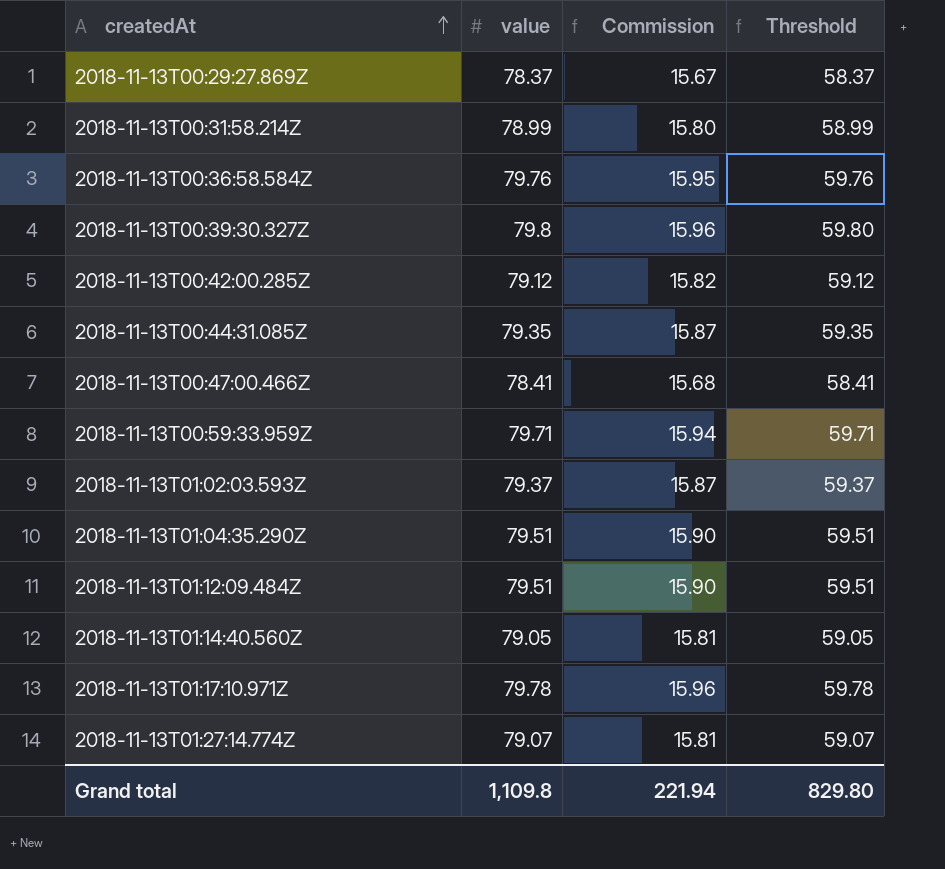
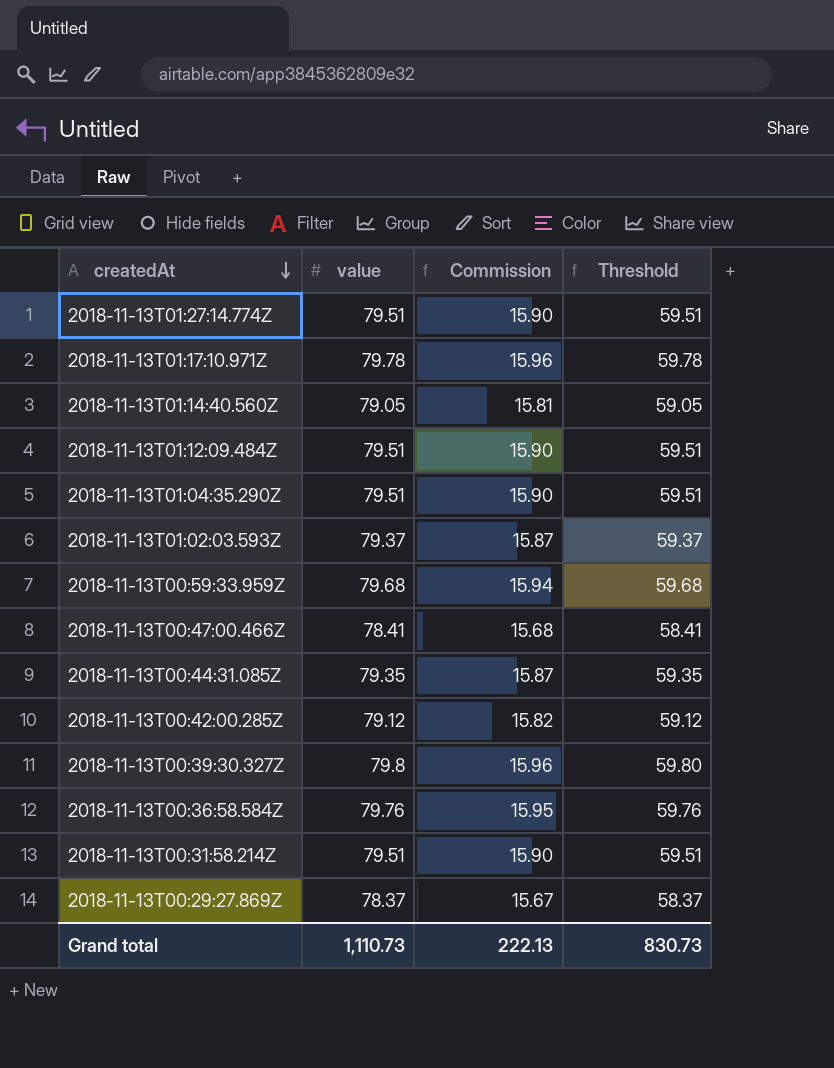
row order: createdAt ascending -> createdAt descending
2018-11-13T01:27:14.774Z | value: 79.07 -> 79.51
2018-11-13T01:27:14.774Z | Commission: 15.81 -> 15.90
2018-11-13T01:27:14.774Z | Threshold: 59.07 -> 59.51
2018-11-13T00:59:33.959Z | value: 79.71 -> 79.68
2018-11-13T00:59:33.959Z | Threshold: 59.71 -> 59.68
2018-11-13T00:31:58.214Z | value: 78.99 -> 79.51
2018-11-13T00:31:58.214Z | Commission: 15.80 -> 15.90
2018-11-13T00:31:58.214Z | Threshold: 58.99 -> 59.51
Grand total | value: 1,109.8 -> 1,110.73
Grand total | Commission: 221.94 -> 222.13
Grand total | Threshold: 829.80 -> 830.73

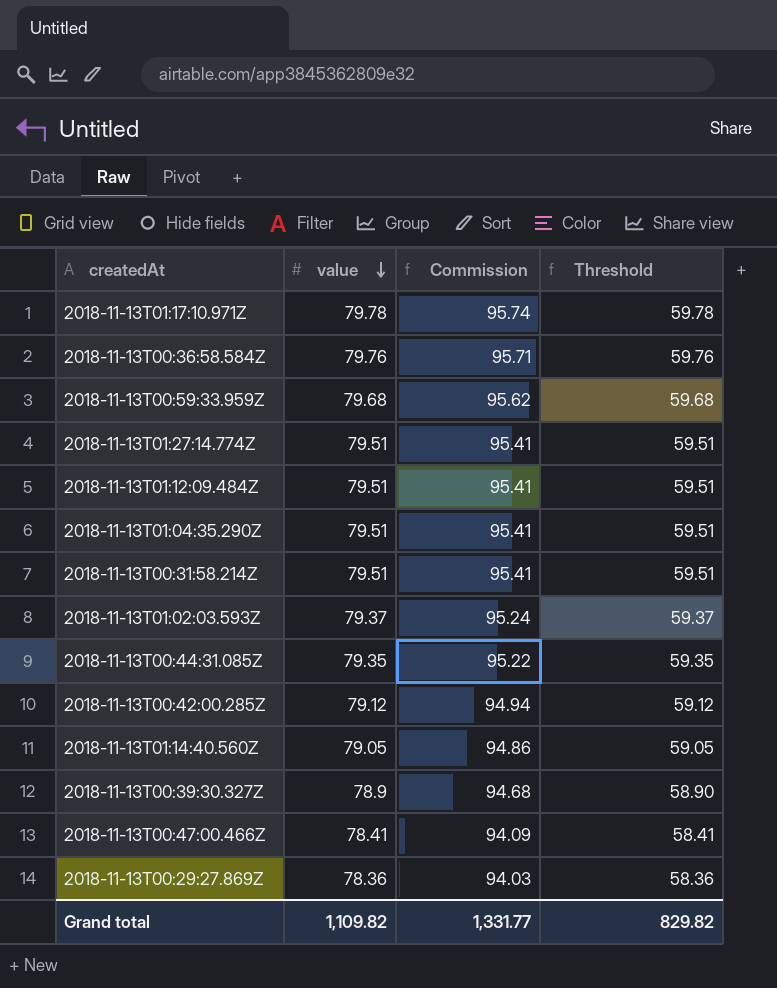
row order: createdAt descending -> value descending
column Commission | formula: [value] * 0.2 -> [value] * 1.2
2018-11-13T00:39:30.327Z | value: 79.8 -> 78.9
2018-11-13T00:39:30.327Z | Threshold: 59.80 -> 58.90
2018-11-13T00:29:27.869Z | value: 78.37 -> 78.36
2018-11-13T00:29:27.869Z | Threshold: 58.37 -> 58.36
Grand total | value: 1,110.73 -> 1,109.82
Grand total | Commission: 222.13 -> 1,331.77
Grand total | Threshold: 830.73 -> 829.82

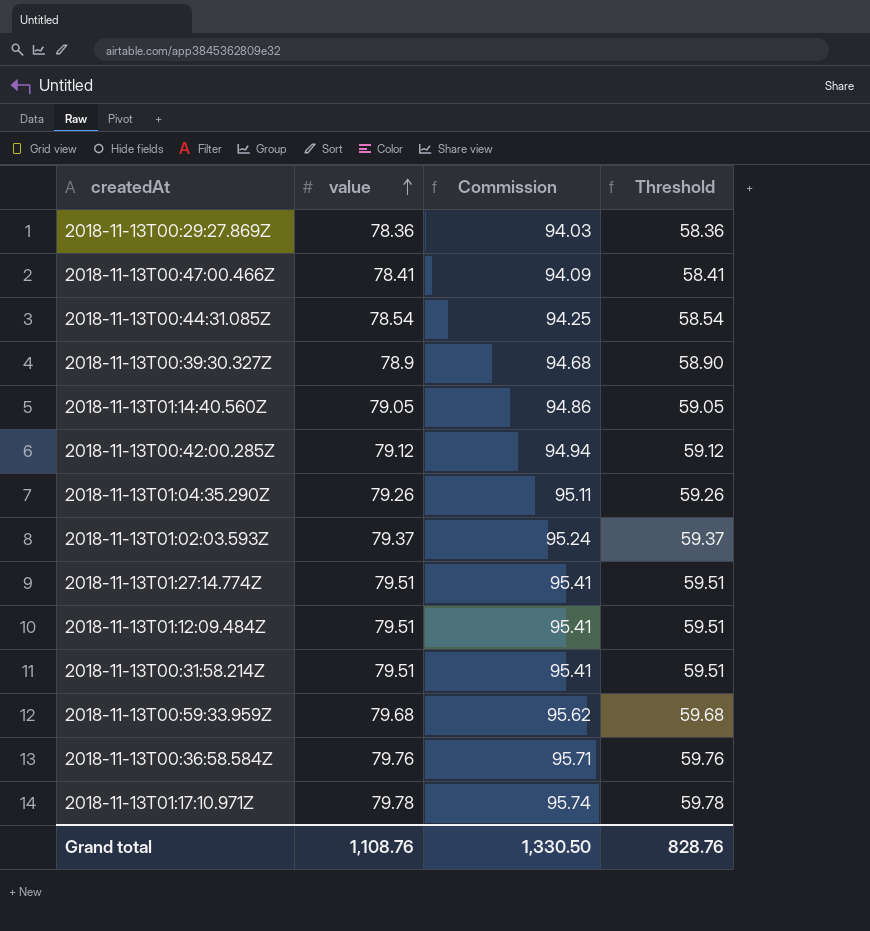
row order: value descending -> value ascending
2018-11-13T00:44:31.085Z | value: 79.35 -> 78.54
2018-11-13T00:44:31.085Z | Commission: 95.22 -> 94.25
2018-11-13T00:44:31.085Z | Threshold: 59.35 -> 58.54
2018-11-13T01:04:35.290Z | value: 79.51 -> 79.26
2018-11-13T01:04:35.290Z | Commission: 95.41 -> 95.11
2018-11-13T01:04:35.290Z | Threshold: 59.51 -> 59.26
Grand total | value: 1,109.82 -> 1,108.76
Grand total | Commission: 1,331.77 -> 1,330.50
Grand total | Threshold: 829.82 -> 828.76

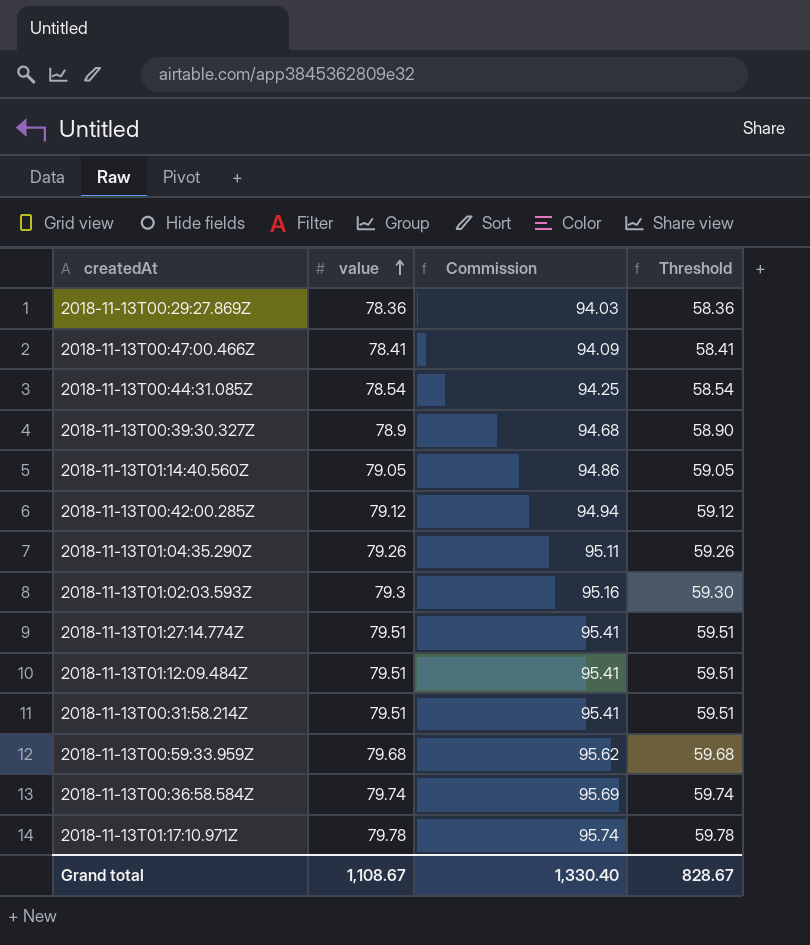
2018-11-13T01:02:03.593Z | value: 79.37 -> 79.3
2018-11-13T01:02:03.593Z | Commission: 95.24 -> 95.16
2018-11-13T01:02:03.593Z | Threshold: 59.37 -> 59.30
2018-11-13T00:36:58.584Z | value: 79.76 -> 79.74
2018-11-13T00:36:58.584Z | Commission: 95.71 -> 95.69
2018-11-13T00:36:58.584Z | Threshold: 59.76 -> 59.74
Grand total | value: 1,108.76 -> 1,108.67
Grand total | Commission: 1,330.50 -> 1,330.40
Grand total | Threshold: 828.76 -> 828.67

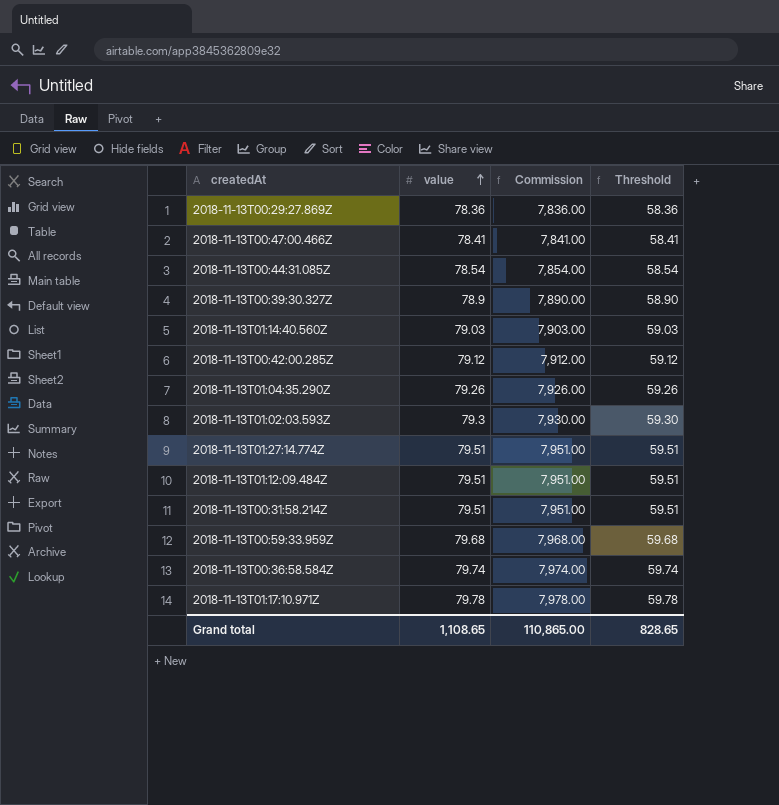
column Commission | formula: [value] * 1.2 -> [value] * 100
2018-11-13T01:14:40.560Z | value: 79.05 -> 79.03
2018-11-13T01:14:40.560Z | Threshold: 59.05 -> 59.03
Grand total | value: 1,108.67 -> 1,108.65
Grand total | Commission: 1,330.40 -> 110,865.00
Grand total | Threshold: 828.67 -> 828.65

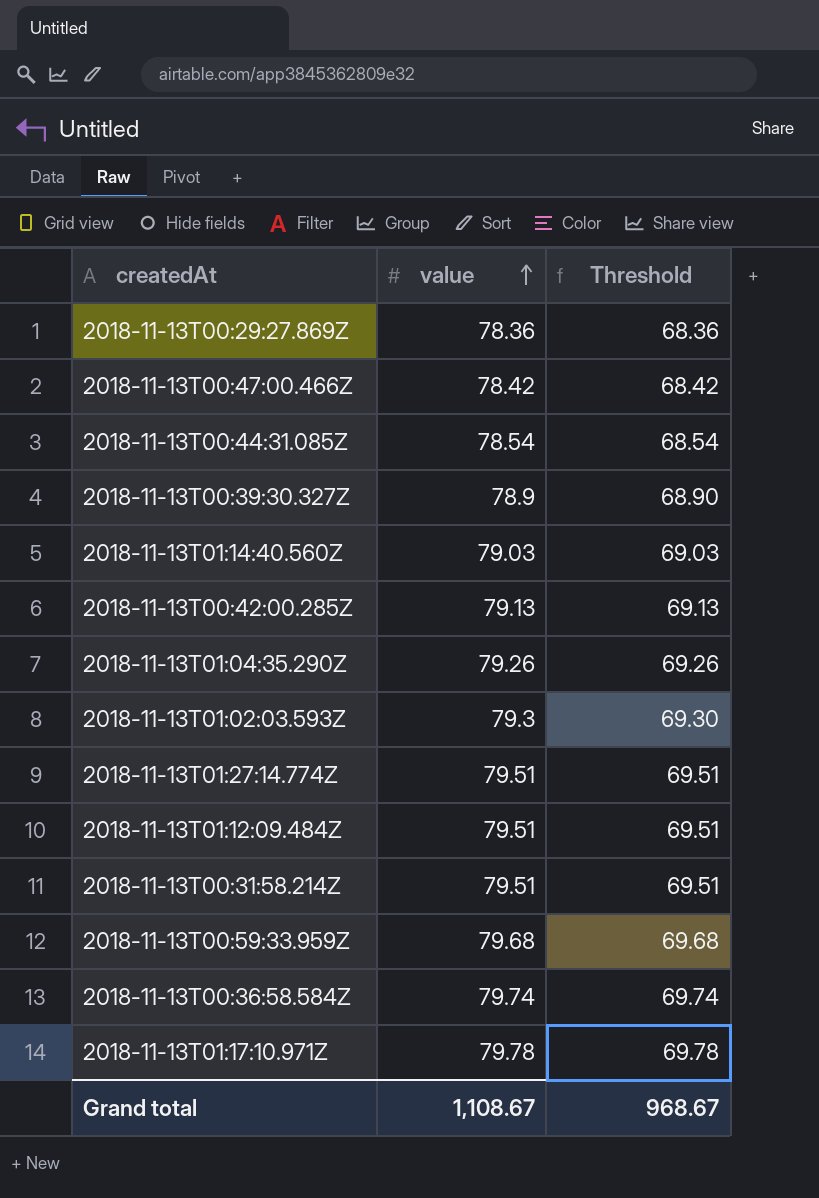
column Commission | formula: [value] * 100 -> none
column Threshold | formula: [value] - 20 -> [value] - 10
2018-11-13T00:47:00.466Z | value: 78.41 -> 78.42
2018-11-13T00:42:00.285Z | value: 79.12 -> 79.13
Grand total | value: 1,108.65 -> 1,108.67
Grand total | Threshold: 828.65 -> 968.67

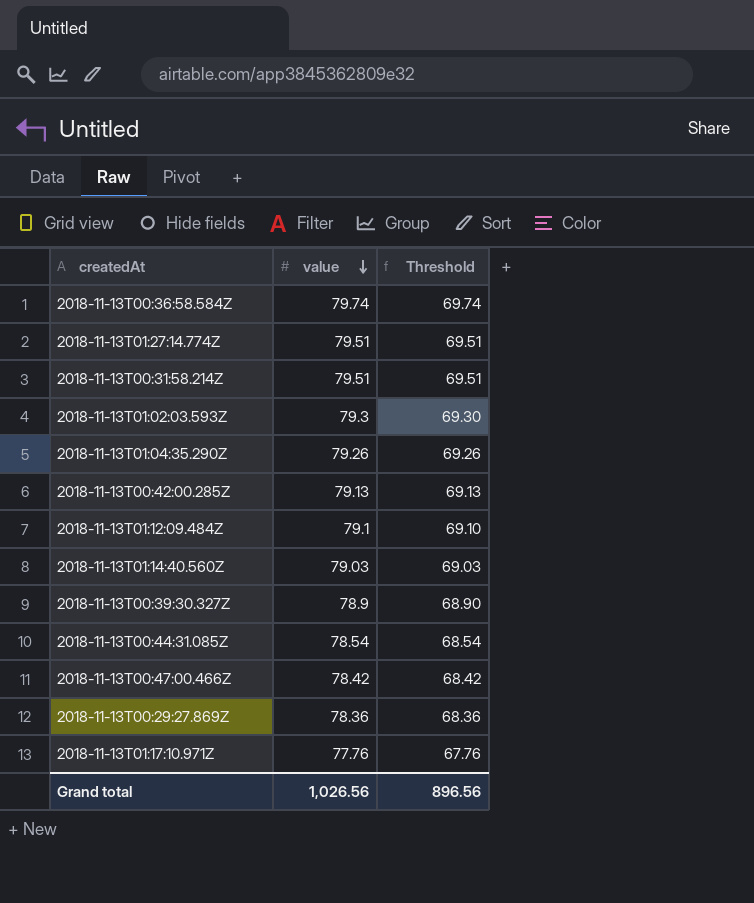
row order: value ascending -> value descending
row 2018-11-13T00:59:33.959Z: 79.68 | 69.68 -> none
2018-11-13T01:12:09.484Z | value: 79.51 -> 79.1
2018-11-13T01:12:09.484Z | Threshold: 69.51 -> 69.10
2018-11-13T01:17:10.971Z | value: 79.78 -> 77.76
2018-11-13T01:17:10.971Z | Threshold: 69.78 -> 67.76
Grand total | value: 1,108.67 -> 1,026.56
Grand total | Threshold: 968.67 -> 896.56

